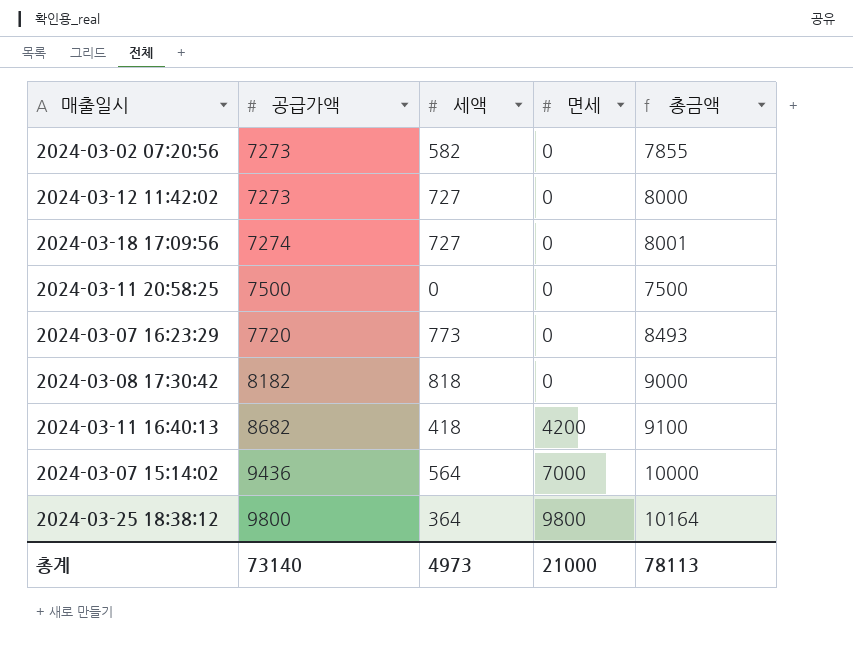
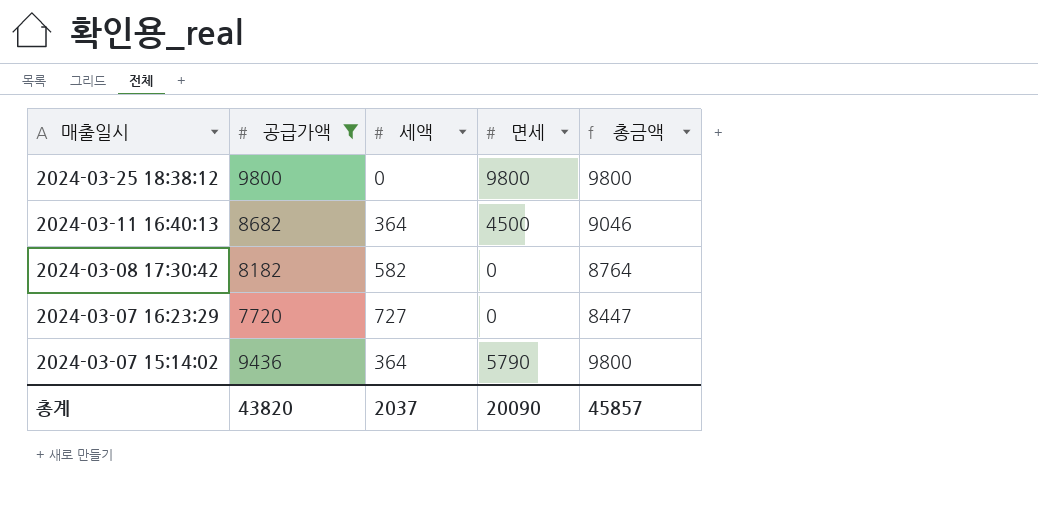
filter: none -> 공급가액 >= 7720
row order: 공급가액 ascending -> 매출일시 descending
2024-03-25 18:38:12 | 세액: 364 -> 0
2024-03-25 18:38:12 | 총금액: 10164 -> 9800
2024-03-11 16:40:13 | 세액: 418 -> 364
2024-03-11 16:40:13 | 면세: 4200 -> 4500
2024-03-11 16:40:13 | 총금액: 9100 -> 9046
2024-03-08 17:30:42 | 세액: 818 -> 582
2024-03-08 17:30:42 | 총금액: 9000 -> 8764
2024-03-07 16:23:29 | 세액: 773 -> 727
2024-03-07 16:23:29 | 총금액: 8493 -> 8447
2024-03-07 15:14:02 | 세액: 564 -> 364
2024-03-07 15:14:02 | 면세: 7000 -> 5790
2024-03-07 15:14:02 | 총금액: 10000 -> 9800
총계 | 공급가액: 73140 -> 43820
총계 | 세액: 4973 -> 2037
총계 | 면세: 21000 -> 20090
총계 | 총금액: 78113 -> 45857

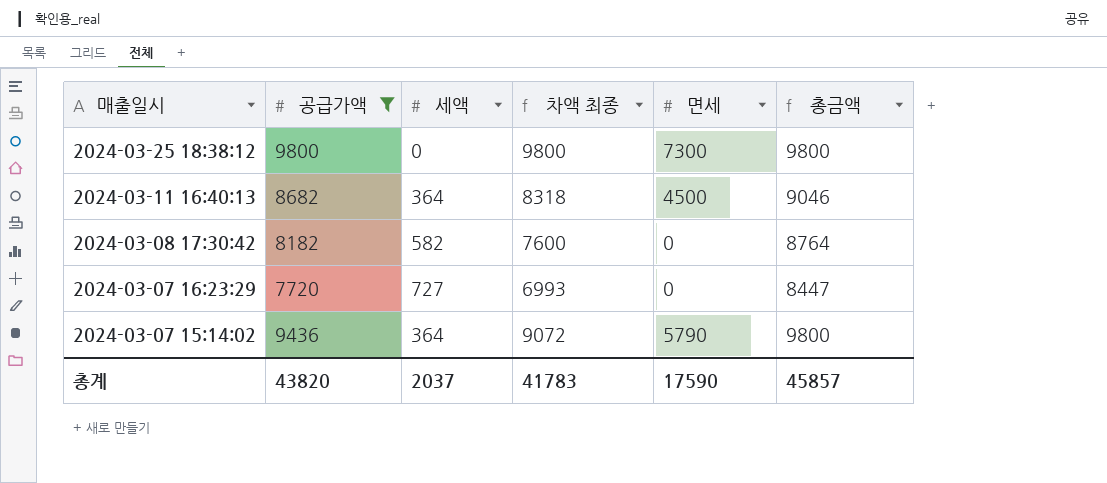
column 차액 최종 | formula: none -> [공급가액] - [세액]
2024-03-25 18:38:12 | 면세: 9800 -> 7300
총계 | 면세: 20090 -> 17590

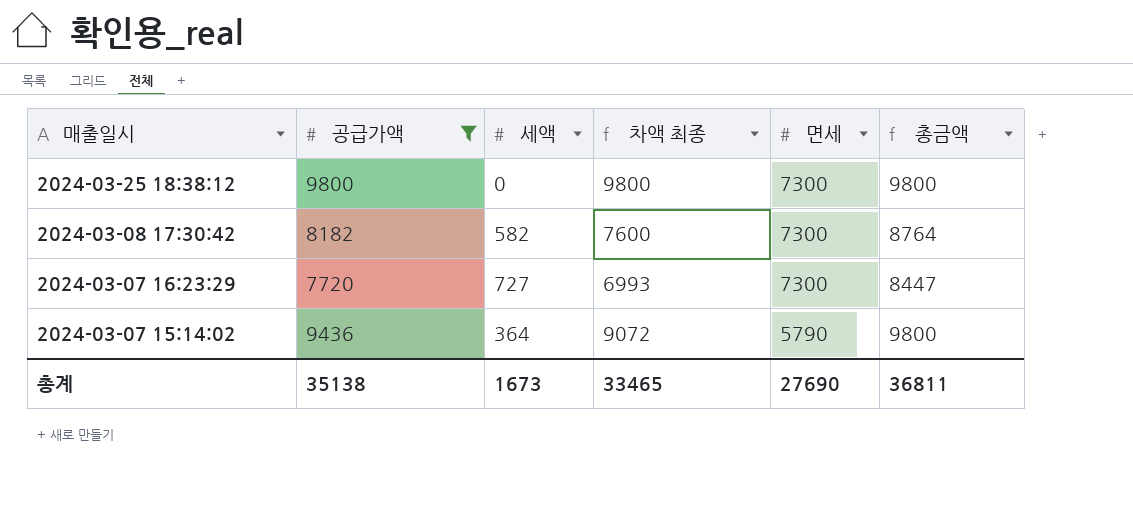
row 2024-03-11 16:40:13: 8682 | 364 | 8318 | 4500 | 9046 -> none
2024-03-08 17:30:42 | 면세: 0 -> 7300
2024-03-07 16:23:29 | 면세: 0 -> 7300
총계 | 공급가액: 43820 -> 35138
총계 | 세액: 2037 -> 1673
총계 | 차액 최종: 41783 -> 33465
총계 | 면세: 17590 -> 27690
총계 | 총금액: 45857 -> 36811

